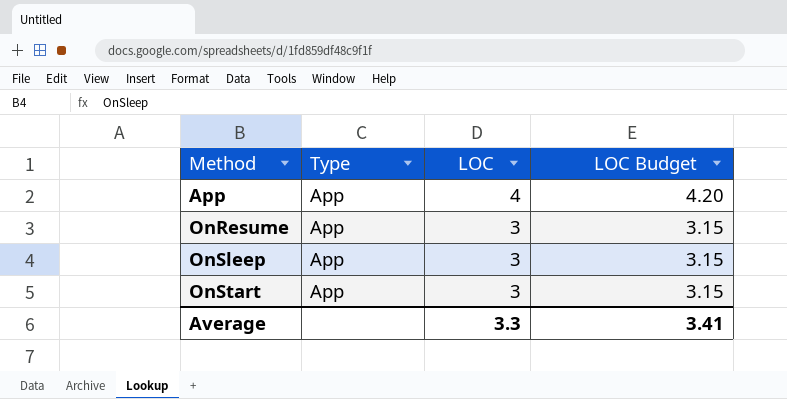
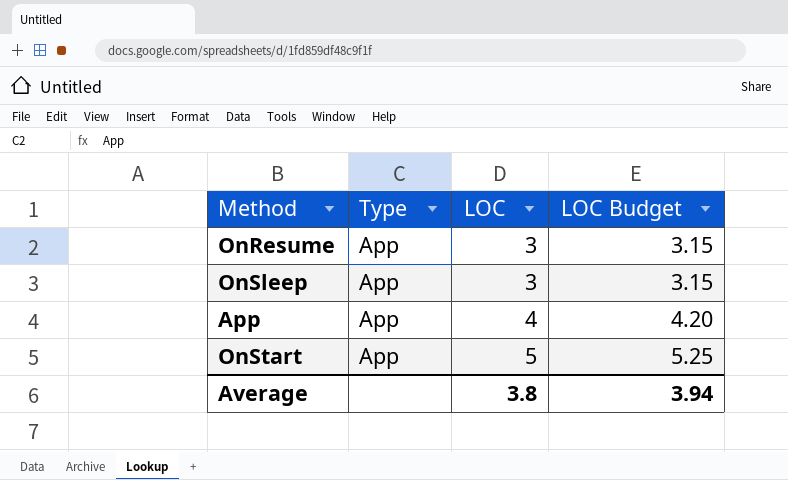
row order: Method ascending -> LOC ascending
OnStart | LOC: 3 -> 5
OnStart | LOC Budget: 3.15 -> 5.25
Average | LOC: 3.3 -> 3.8
Average | LOC Budget: 3.41 -> 3.94

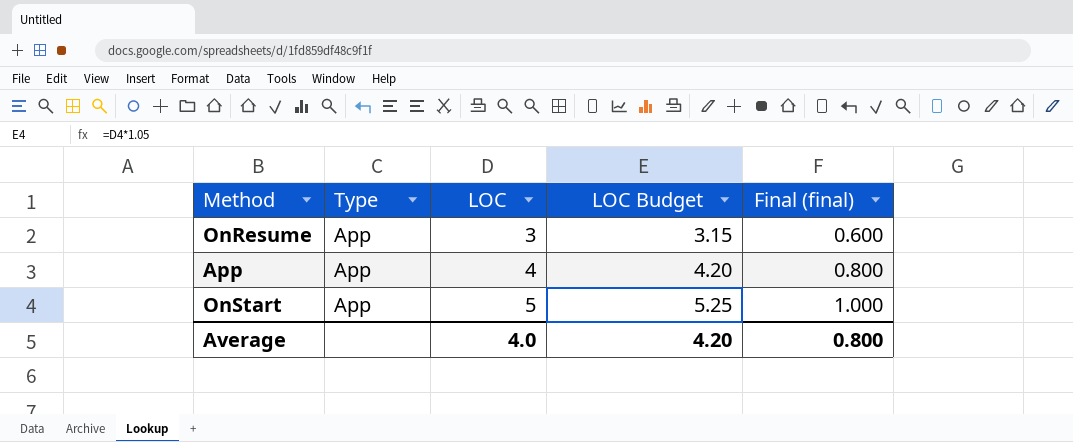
column Final (final) | formula: none -> [LOC] * 0.2
row OnSleep: App | 3 | 3.15 -> none
Average | LOC: 3.8 -> 4.0
Average | LOC Budget: 3.94 -> 4.20

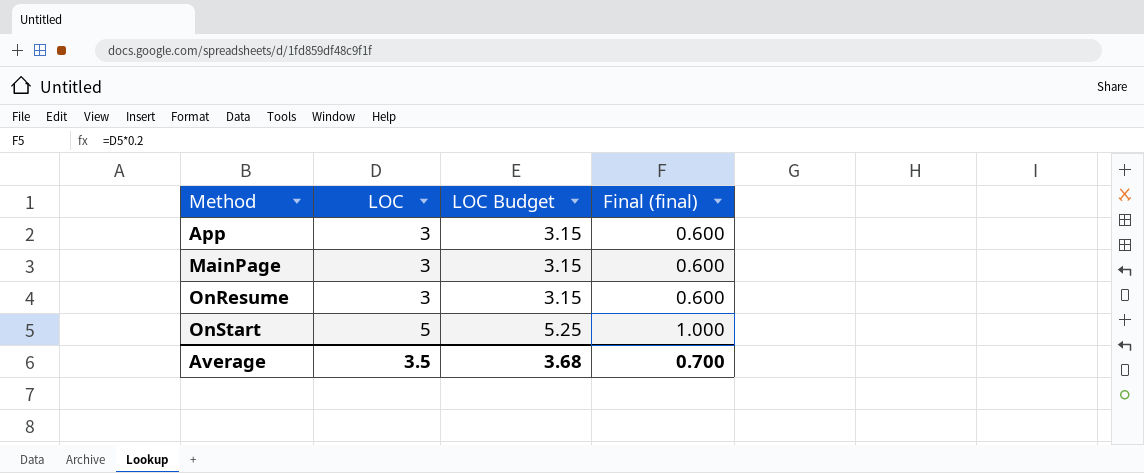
row order: LOC ascending -> Method ascending
column Type | position: 2 -> none
App | LOC: 4 -> 3
App | LOC Budget: 4.20 -> 3.15
App | Final (final): 0.800 -> 0.600
row MainPage: none -> 3 | 3.15 | 0.600
Average | LOC: 4.0 -> 3.5
Average | LOC Budget: 4.20 -> 3.68
Average | Final (final): 0.800 -> 0.700

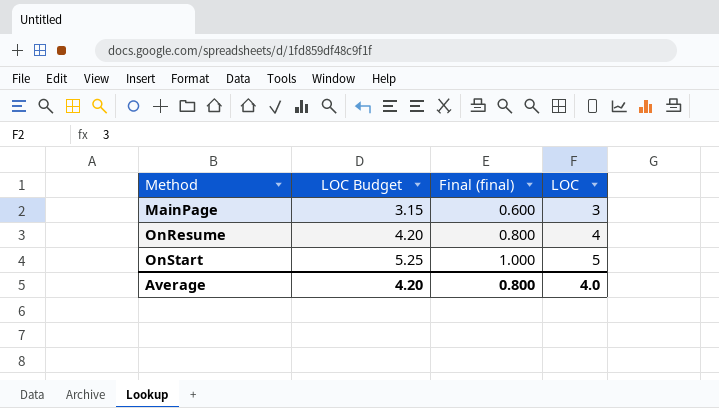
column LOC | position: 2 -> 4
row App: 3 | 3.15 | 0.600 -> none
OnResume | LOC Budget: 3.15 -> 4.20
OnResume | Final (final): 0.600 -> 0.800
OnResume | LOC: 3 -> 4
Average | LOC Budget: 3.68 -> 4.20
Average | Final (final): 0.700 -> 0.800
Average | LOC: 3.5 -> 4.0

